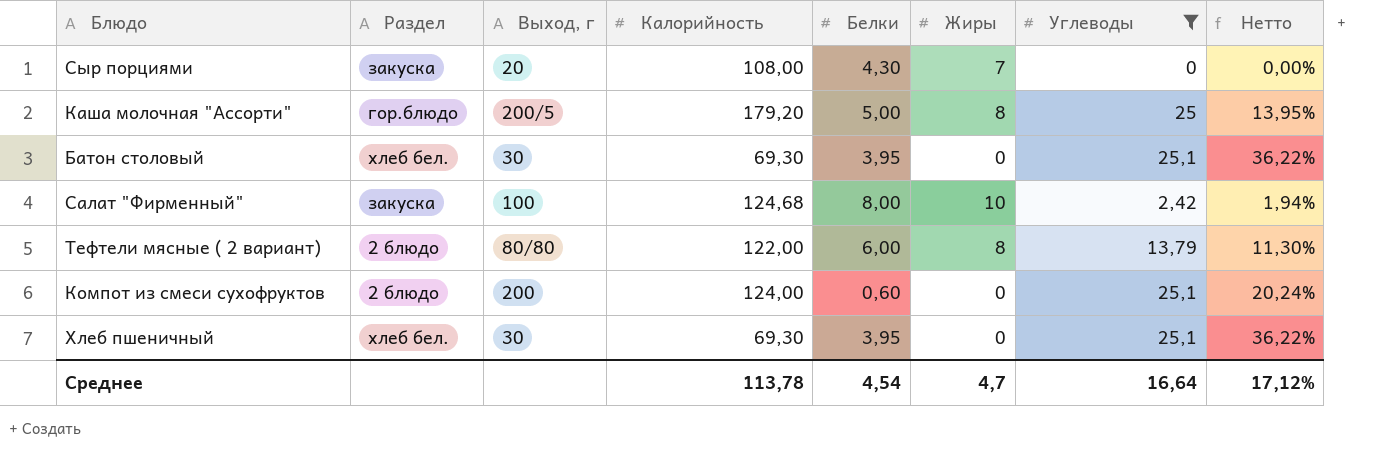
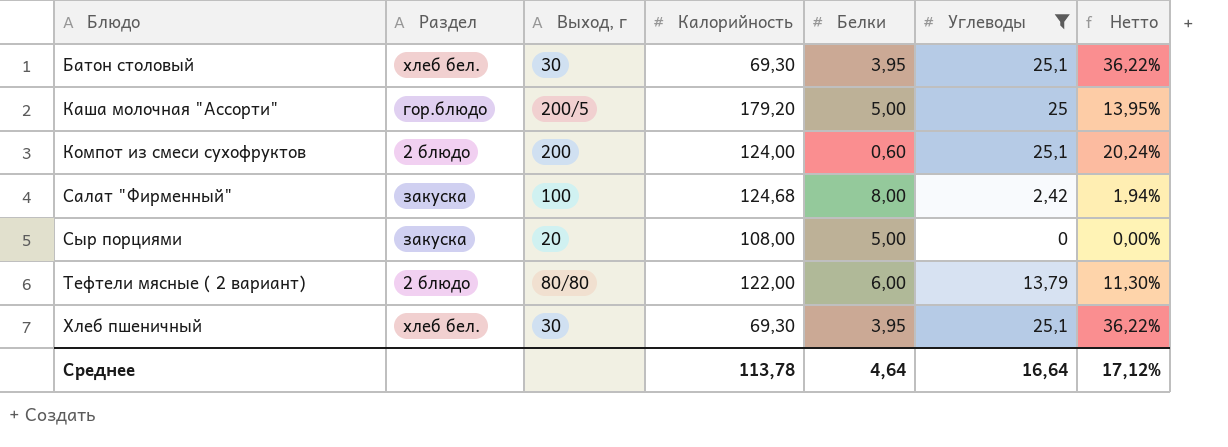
row order: none -> Блюдо ascending
column Жиры | position: 6 -> none
Сыр порциями | Белки: 4,30 -> 5,00
Среднее | Белки: 4,54 -> 4,64

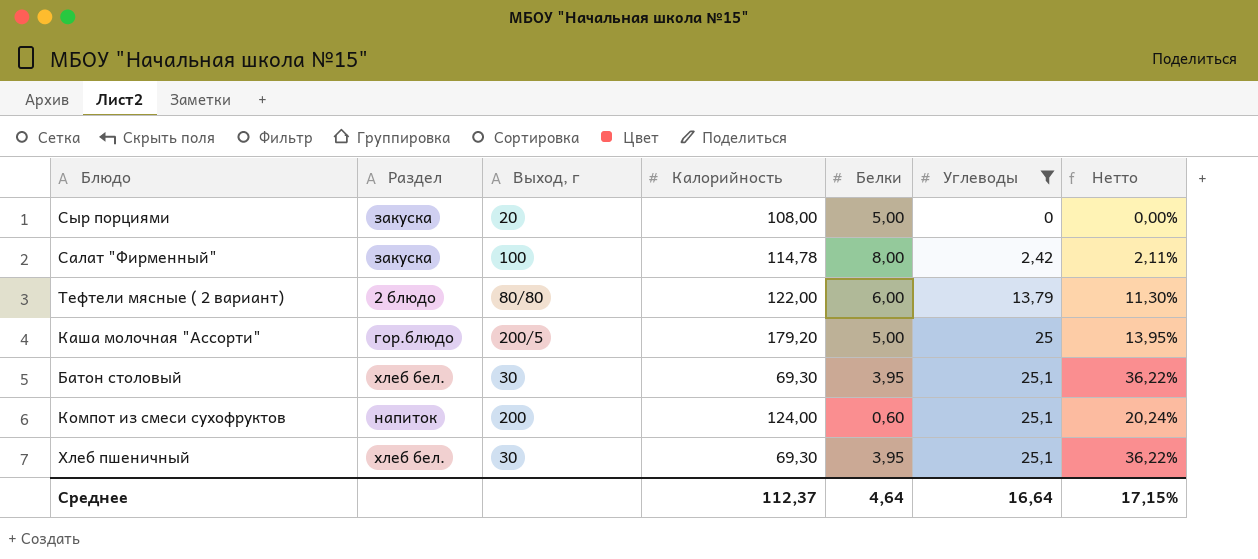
row order: Блюдо ascending -> Углеводы ascending
Салат "Фирменный" | Калорийность: 124,68 -> 114,78
Салат "Фирменный" | Нетто: 1,94% -> 2,11%
Компот из смеси сухофруктов | Раздел: 2 блюдо -> напиток
Среднее | Калорийность: 113,78 -> 112,37
Среднее | Нетто: 17,12% -> 17,15%

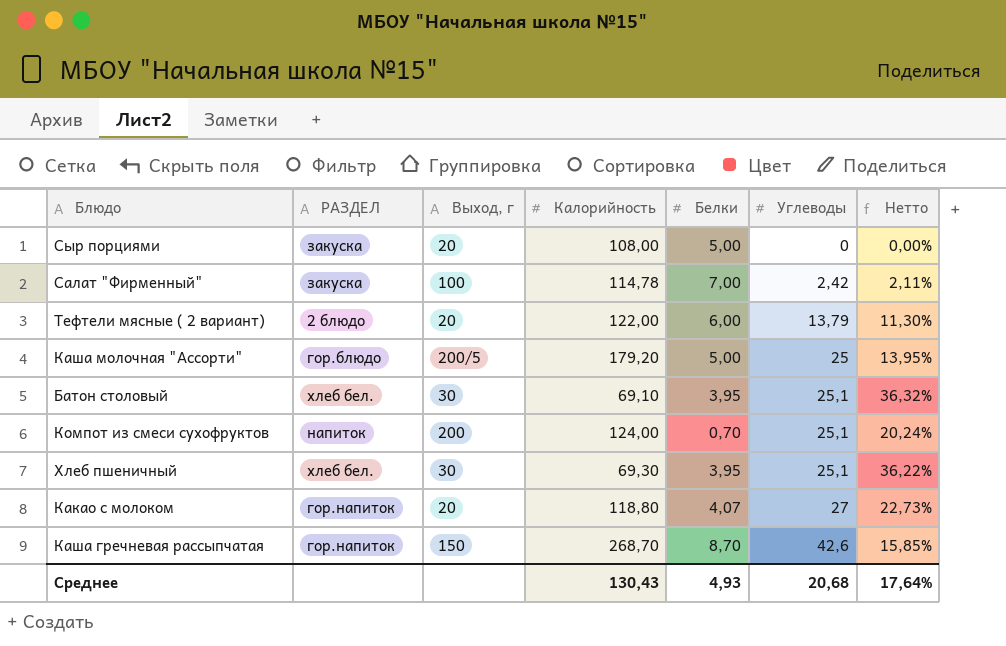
filter: Углеводы <= 25,1 -> none
column name: Раздел -> РАЗДЕЛ
Салат "Фирменный" | Белки: 8,00 -> 7,00
Тефтели мясные ( 2 вариант) | Выход, г: 80/80 -> 20
Батон столовый | Калорийность: 69,30 -> 69,10
Батон столовый | Нетто: 36,22% -> 36,32%
Компот из смеси сухофруктов | Белки: 0,60 -> 0,70
Среднее | Калорийность: 112,37 -> 130,43
Среднее | Белки: 4,64 -> 4,93
Среднее | Углеводы: 16,64 -> 20,68
Среднее | Нетто: 17,15% -> 17,64%

